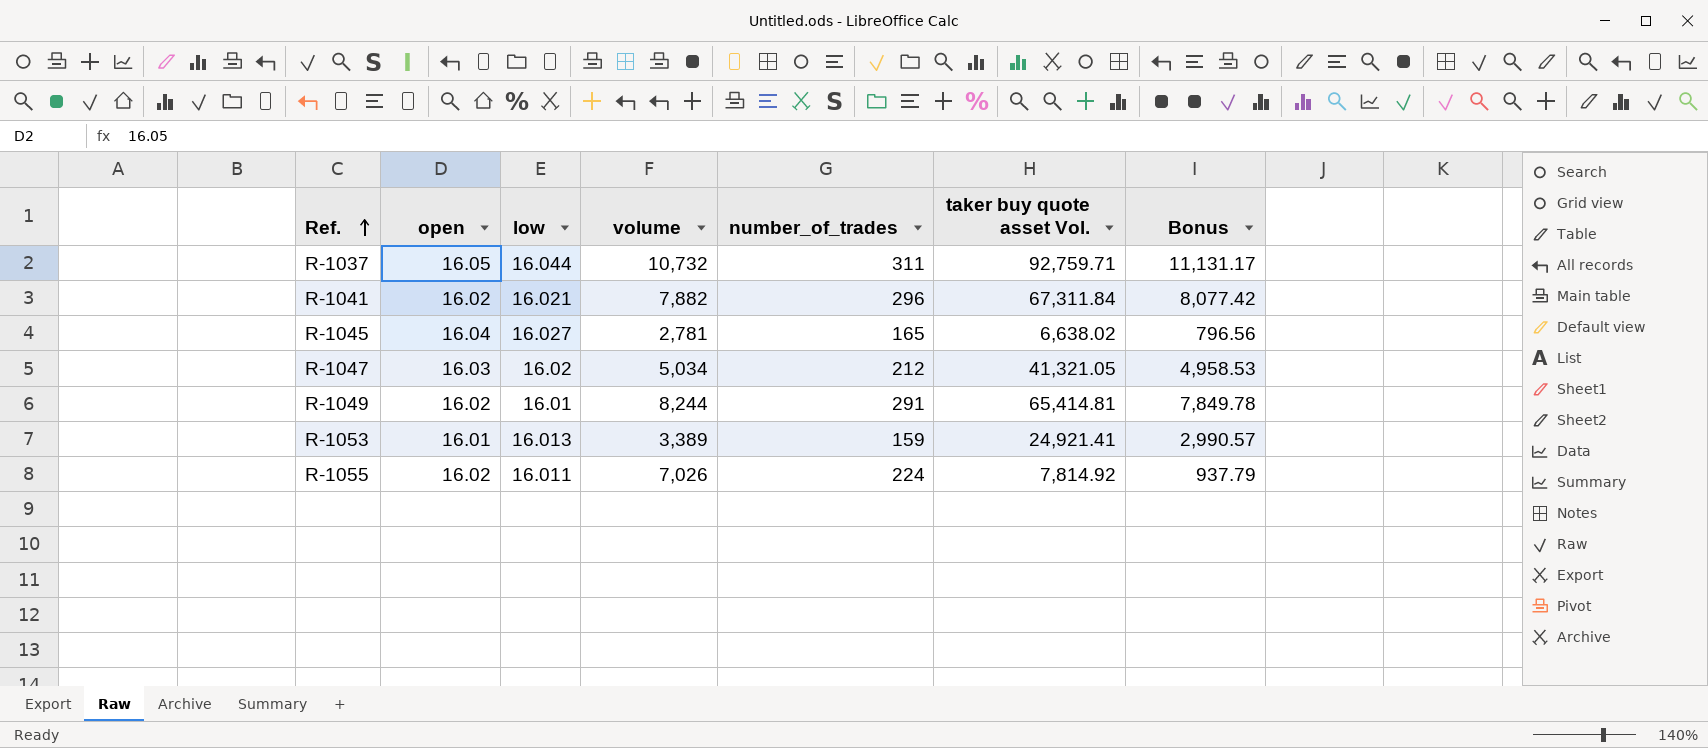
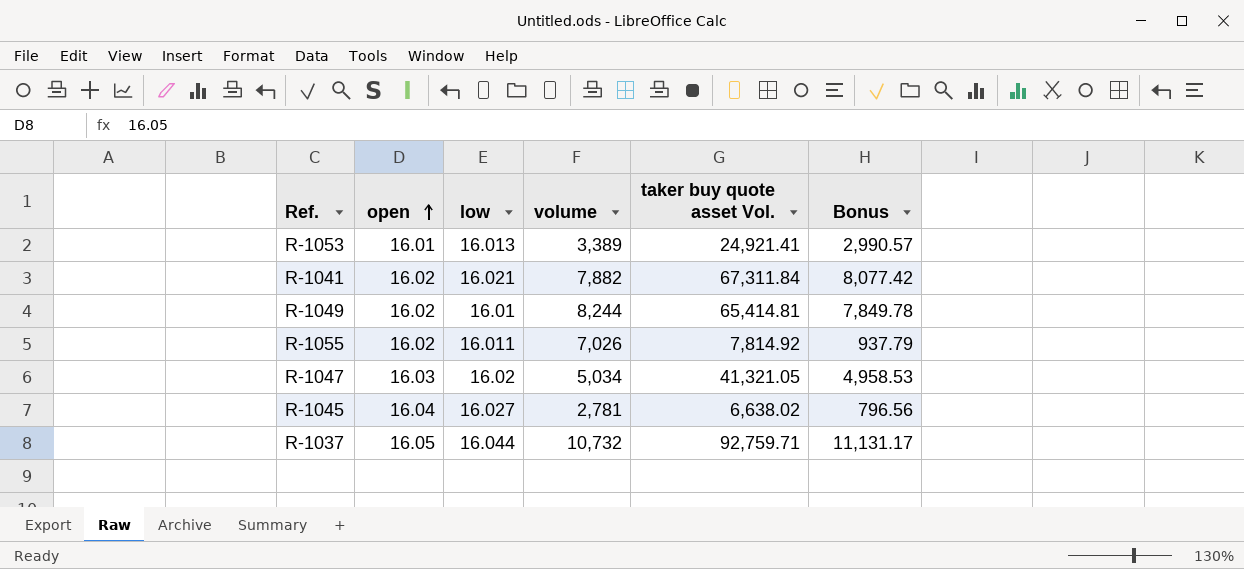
row order: Ref. ascending -> open ascending
column number_of_trades | position: 5 -> none

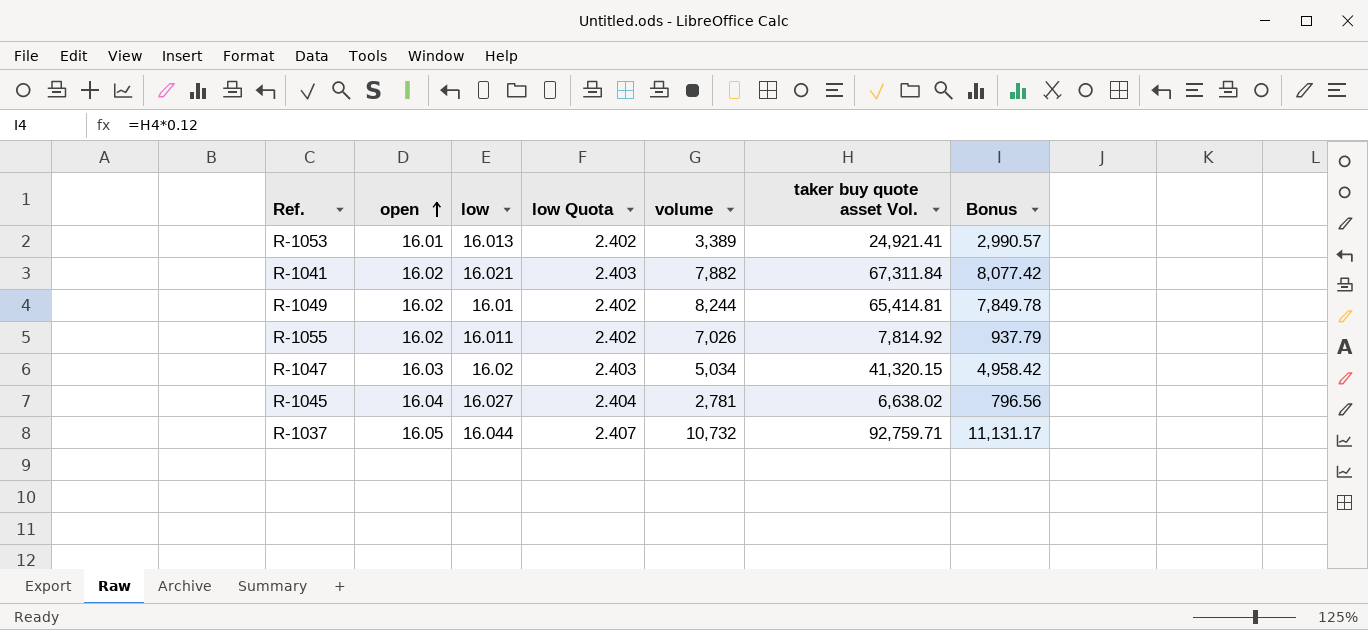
column low Quota | formula: none -> [low] * 0.15
R-1047 | taker buy quote asset Vol.: 41,321.05 -> 41,320.15
R-1047 | Bonus: 4,958.53 -> 4,958.42

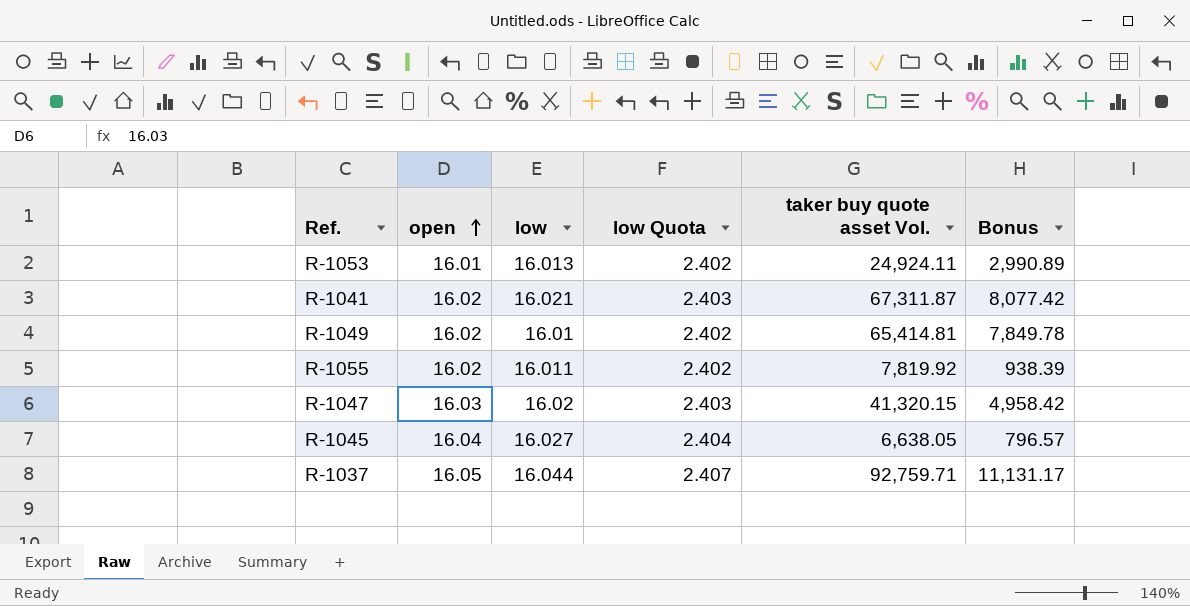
column volume | position: 5 -> none
R-1053 | taker buy quote asset Vol.: 24,921.41 -> 24,924.11
R-1053 | Bonus: 2,990.57 -> 2,990.89
R-1041 | taker buy quote asset Vol.: 67,311.84 -> 67,311.87
R-1055 | taker buy quote asset Vol.: 7,814.92 -> 7,819.92
R-1055 | Bonus: 937.79 -> 938.39
R-1045 | taker buy quote asset Vol.: 6,638.02 -> 6,638.05
R-1045 | Bonus: 796.56 -> 796.57

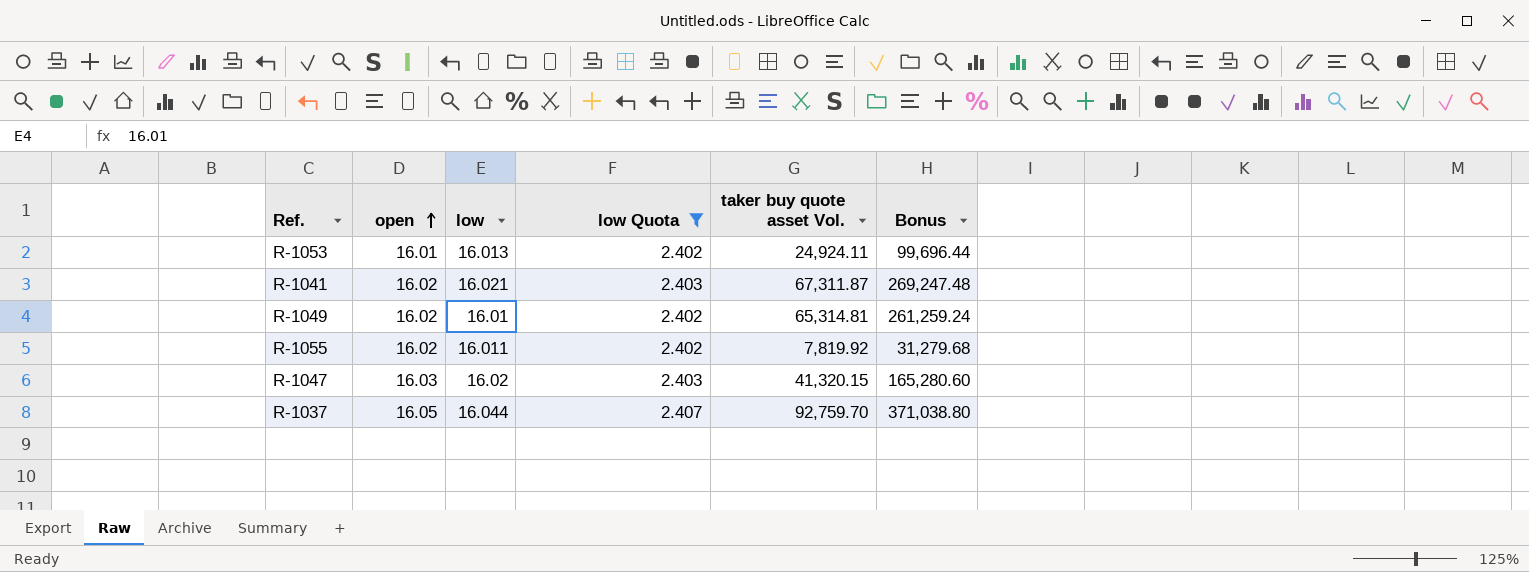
filter: none -> low Quota != 2.404
column Bonus | formula: [taker buy quote asset Vol.] * 0.12 -> [taker buy quote asset Vol.] * 4
R-1049 | taker buy quote asset Vol.: 65,414.81 -> 65,314.81
R-1037 | taker buy quote asset Vol.: 92,759.71 -> 92,759.70

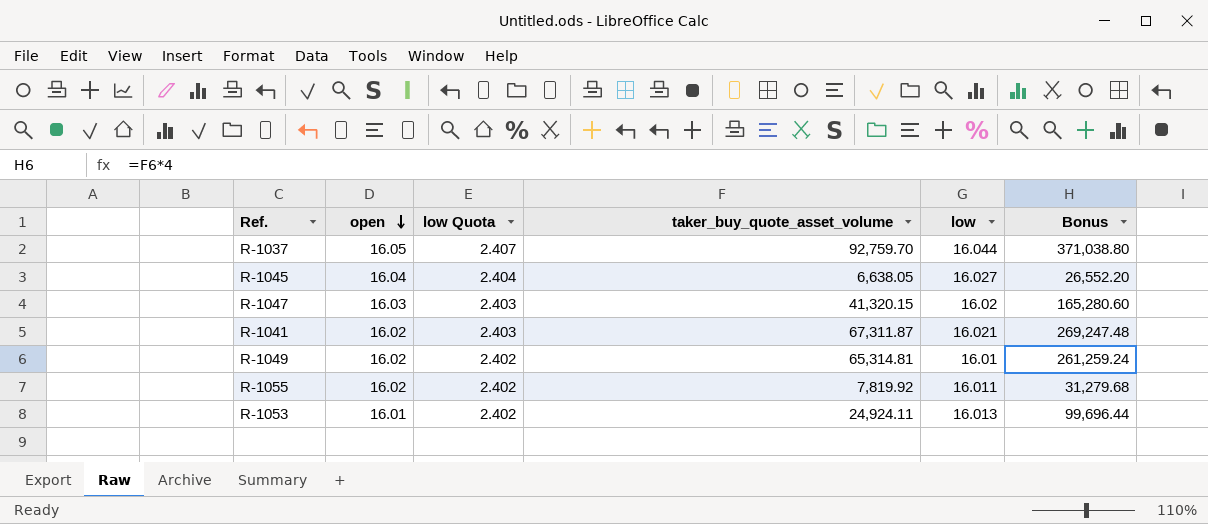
filter: low Quota != 2.404 -> none
row order: open ascending -> open descending
column name: taker buy quote asset Vol. -> taker_buy_quote_asset_volume
column low | position: 3 -> 5

